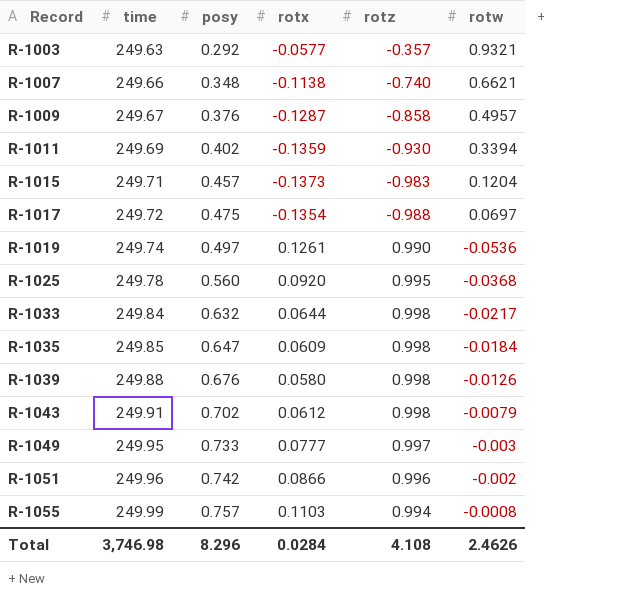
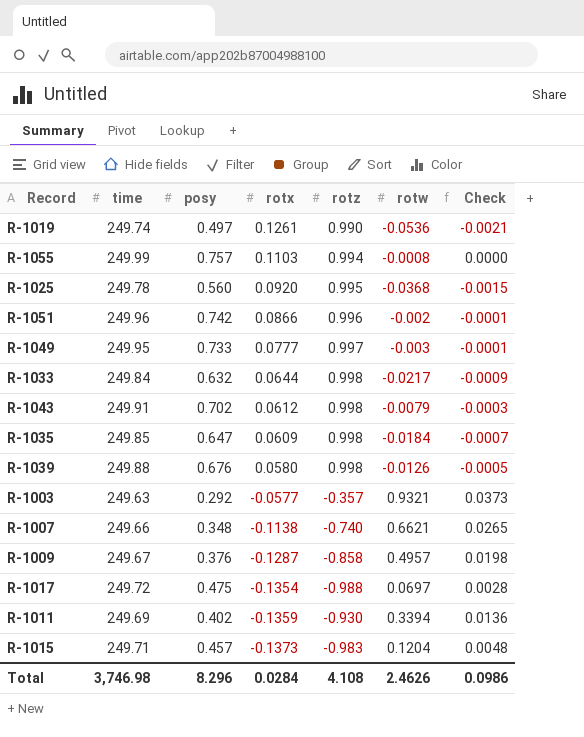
row order: Record ascending -> rotx descending
column Check | formula: none -> [rotw] * 0.04

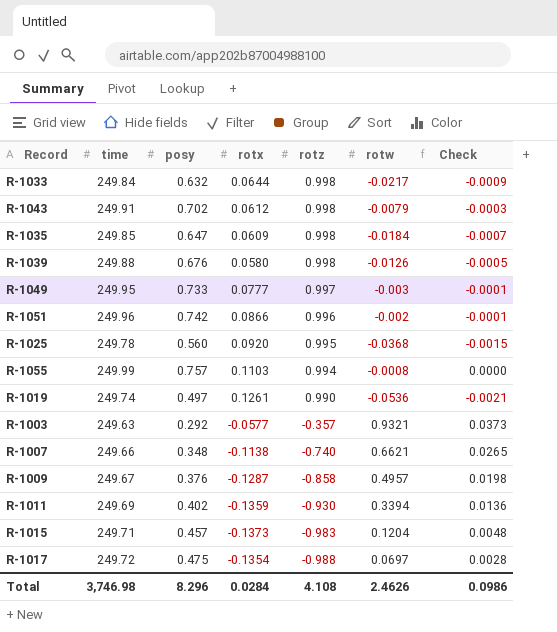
row order: rotx descending -> rotz descending

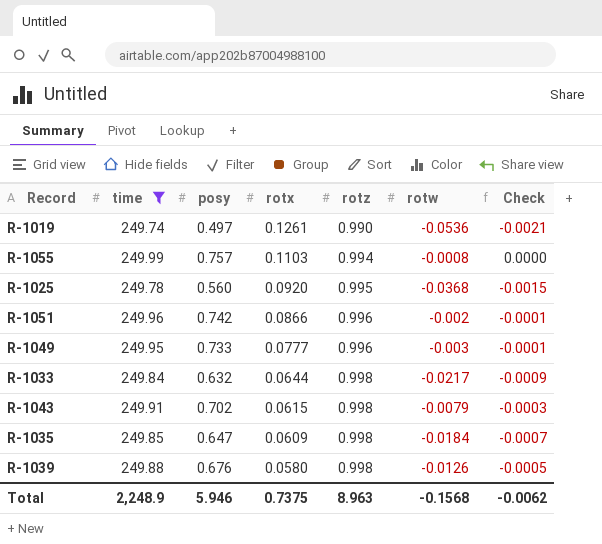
filter: none -> time >= 249.74
row order: rotz descending -> rotx descending
R-1049 | rotz: 0.997 -> 0.996
R-1043 | rotx: 0.0612 -> 0.0615
Total | time: 3,746.98 -> 2,248.9
Total | posy: 8.296 -> 5.946
Total | rotx: 0.0284 -> 0.7375
Total | rotz: 4.108 -> 8.963
Total | rotw: 2.4626 -> -0.1568
Total | Check: 0.0986 -> -0.0062

